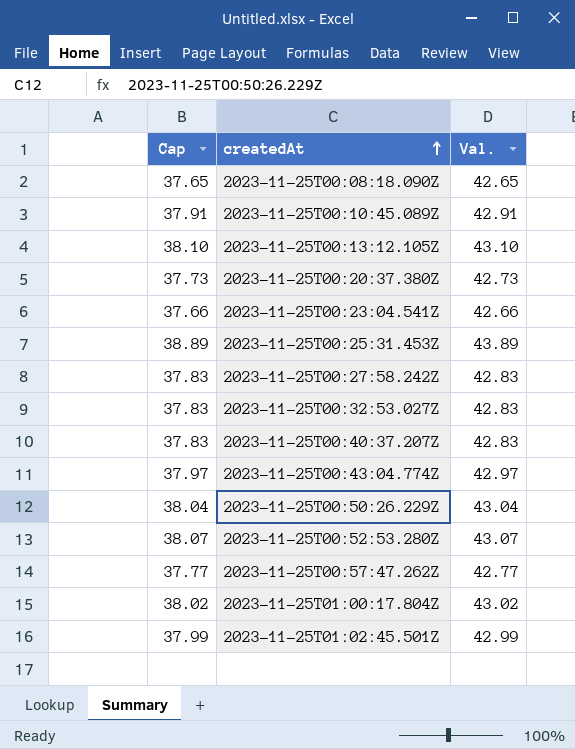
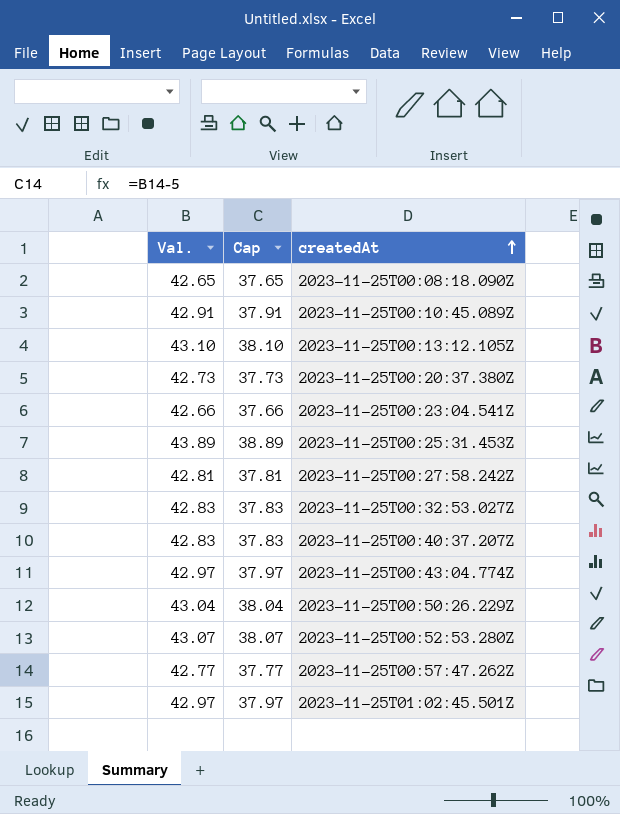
column Val. | position: 3 -> 1
row 2023-11-25T01:00:17.804Z: 38.02 | 43.02 -> none
2023-11-25T00:27:58.242Z | Val.: 42.83 -> 42.81
2023-11-25T00:27:58.242Z | Cap: 37.83 -> 37.81
2023-11-25T01:02:45.501Z | Val.: 42.99 -> 42.97
2023-11-25T01:02:45.501Z | Cap: 37.99 -> 37.97

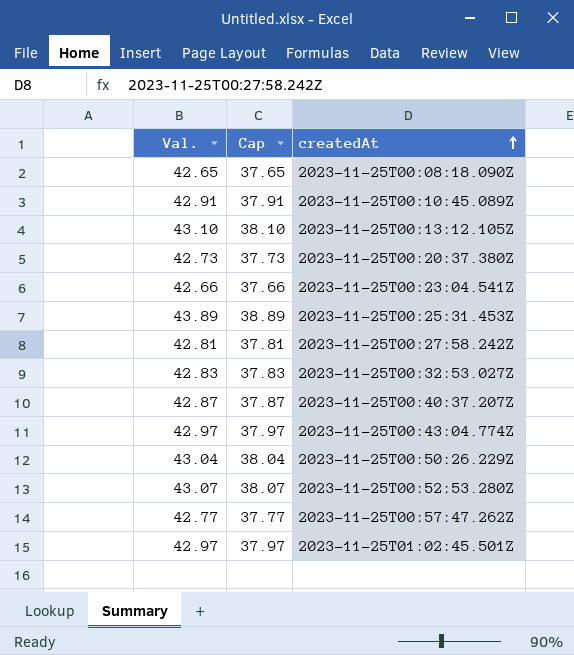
2023-11-25T00:40:37.207Z | Val.: 42.83 -> 42.87
2023-11-25T00:40:37.207Z | Cap: 37.83 -> 37.87

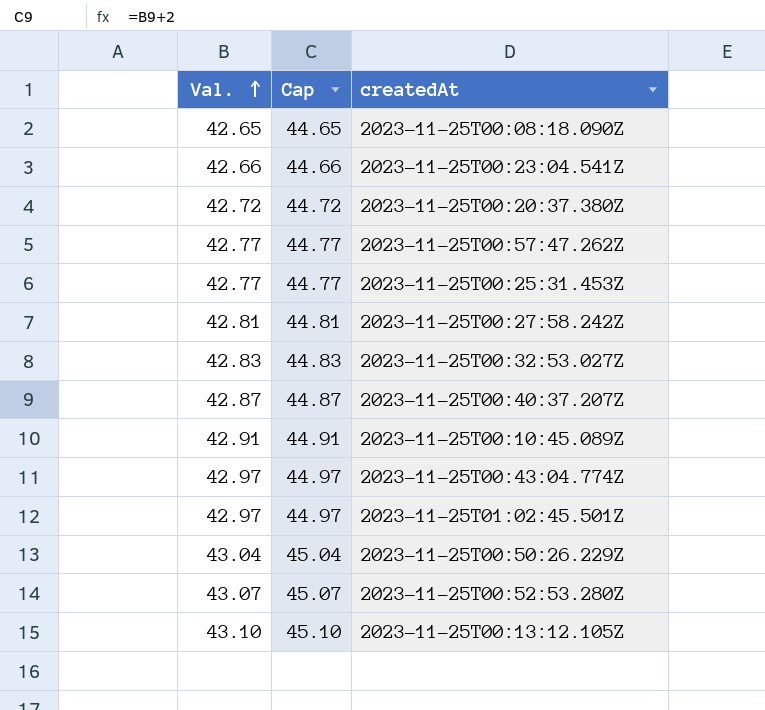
row order: createdAt ascending -> Val. ascending
column Cap | formula: [Val.] - 5 -> [Val.] + 2
2023-11-25T00:20:37.380Z | Val.: 42.73 -> 42.72
2023-11-25T00:25:31.453Z | Val.: 43.89 -> 42.77

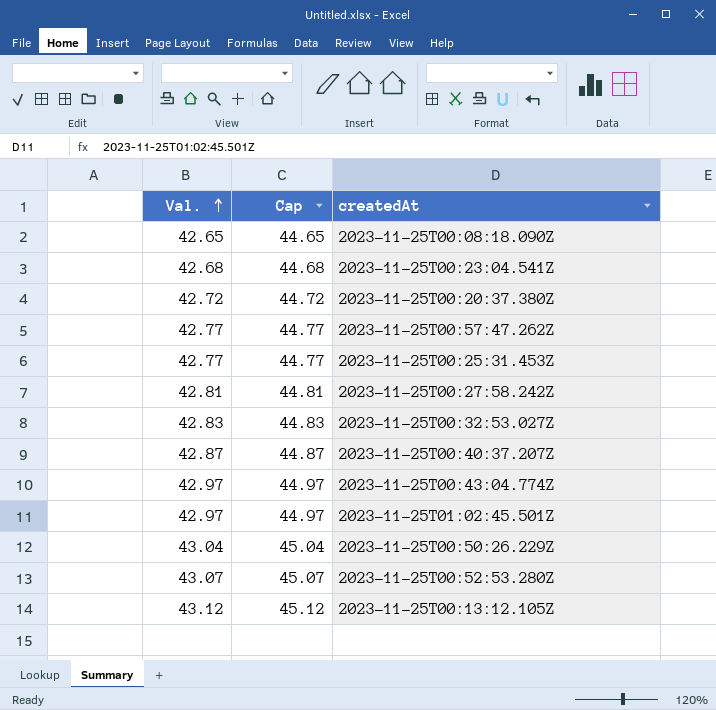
row 2023-11-25T00:10:45.089Z: 42.91 | 44.91 -> none
2023-11-25T00:23:04.541Z | Val.: 42.66 -> 42.68
2023-11-25T00:23:04.541Z | Cap: 44.66 -> 44.68
2023-11-25T00:13:12.105Z | Val.: 43.10 -> 43.12
2023-11-25T00:13:12.105Z | Cap: 45.10 -> 45.12

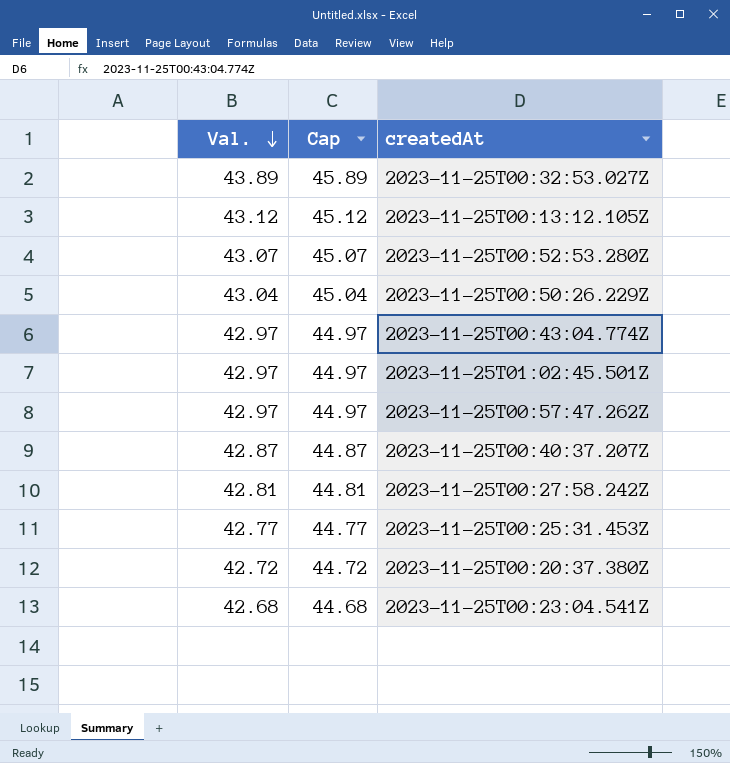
row order: Val. ascending -> Val. descending
row 2023-11-25T00:08:18.090Z: 42.65 | 44.65 -> none
2023-11-25T00:32:53.027Z | Val.: 42.83 -> 43.89
2023-11-25T00:32:53.027Z | Cap: 44.83 -> 45.89
2023-11-25T00:57:47.262Z | Val.: 42.77 -> 42.97
2023-11-25T00:57:47.262Z | Cap: 44.77 -> 44.97

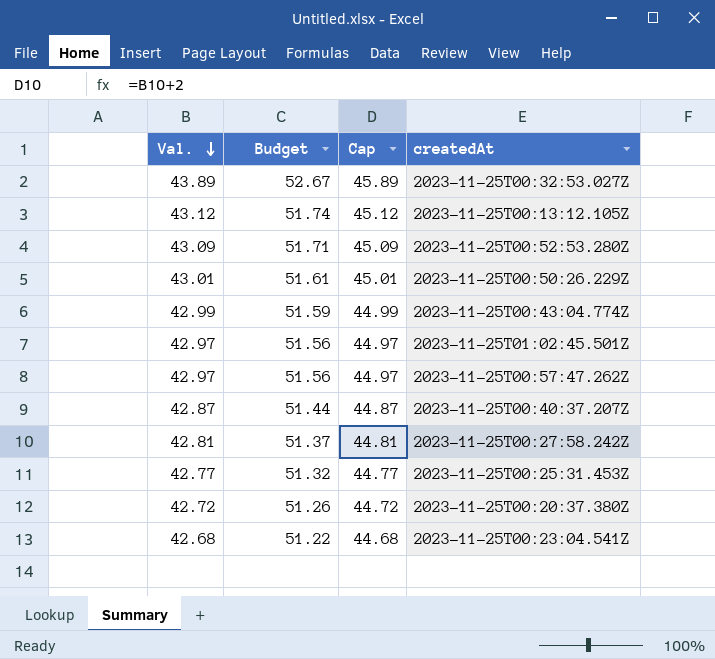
column Budget | formula: none -> [Val.] * 1.2
2023-11-25T00:52:53.280Z | Val.: 43.07 -> 43.09
2023-11-25T00:52:53.280Z | Cap: 45.07 -> 45.09
2023-11-25T00:50:26.229Z | Val.: 43.04 -> 43.01
2023-11-25T00:50:26.229Z | Cap: 45.04 -> 45.01
2023-11-25T00:43:04.774Z | Val.: 42.97 -> 42.99
2023-11-25T00:43:04.774Z | Cap: 44.97 -> 44.99

